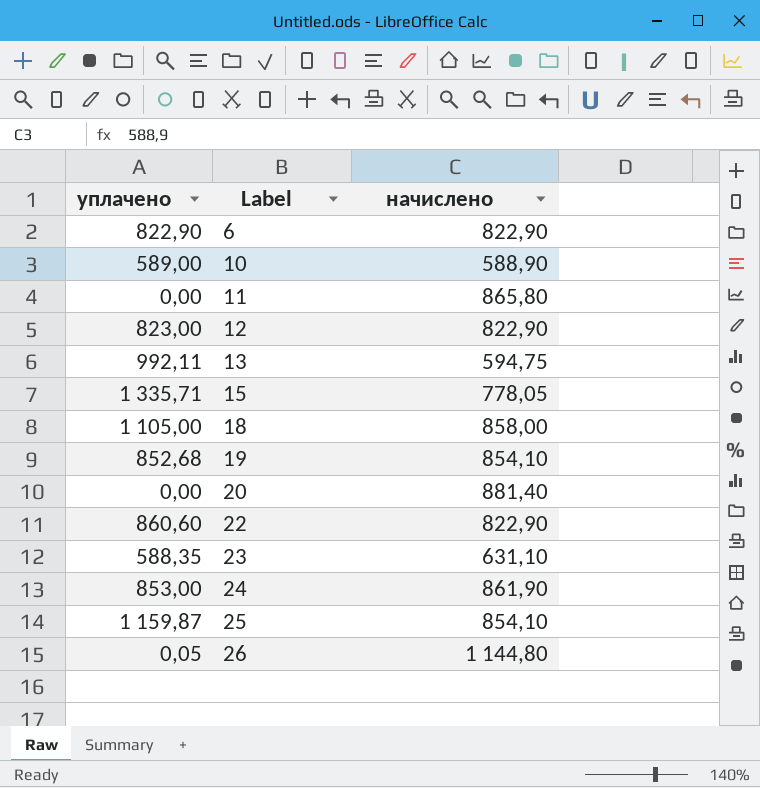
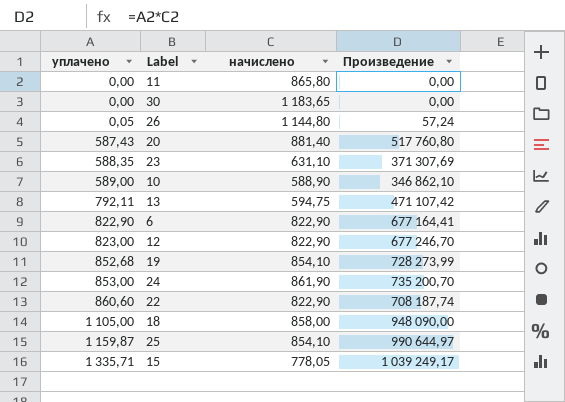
row order: Label ascending -> уплачено ascending
column Произведение | formula: none -> [уплачено] * [начислено]
row 30: none -> 0,00 | 1 183,65 | 0,00
20 | уплачено: 0,00 -> 587,43
13 | уплачено: 992,11 -> 792,11

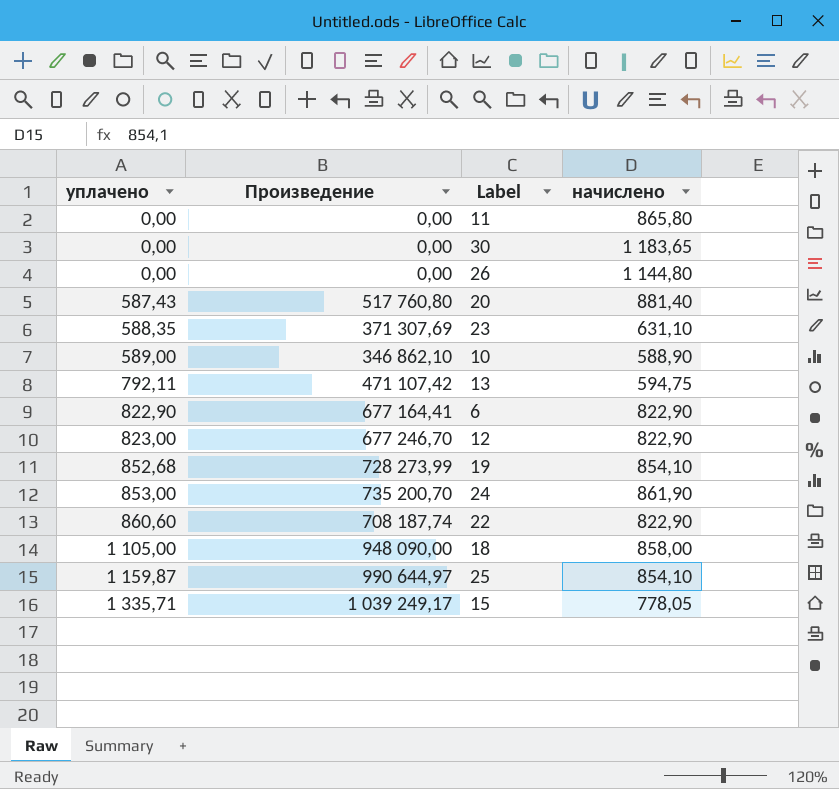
column Произведение | position: 4 -> 2
26 | уплачено: 0,05 -> 0,00
26 | Произведение: 57,24 -> 0,00

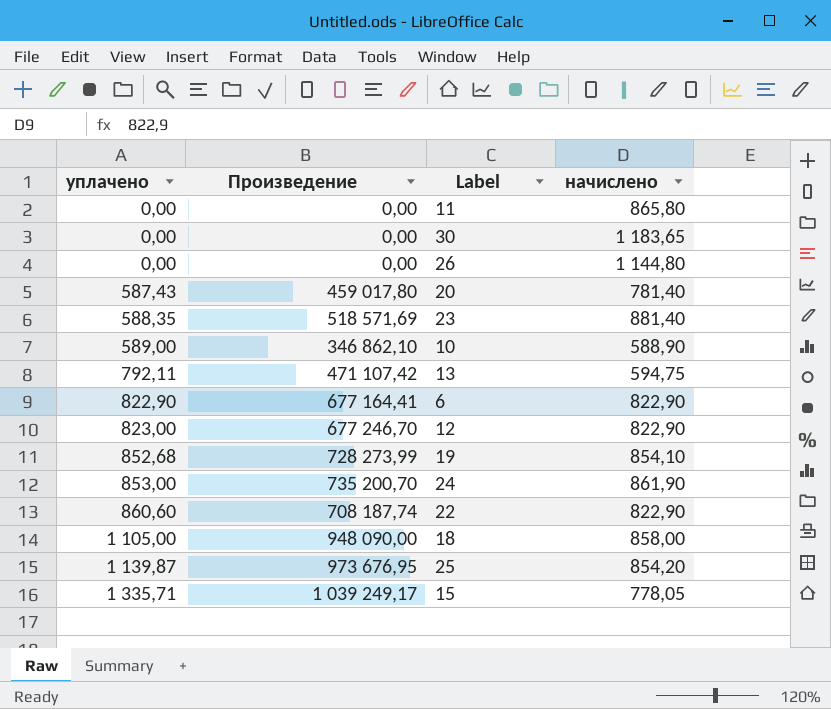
20 | Произведение: 517 760,80 -> 459 017,80
20 | начислено: 881,40 -> 781,40
23 | Произведение: 371 307,69 -> 518 571,69
23 | начислено: 631,10 -> 881,40
25 | уплачено: 1 159,87 -> 1 139,87
25 | Произведение: 990 644,97 -> 973 676,95
25 | начислено: 854,10 -> 854,20

